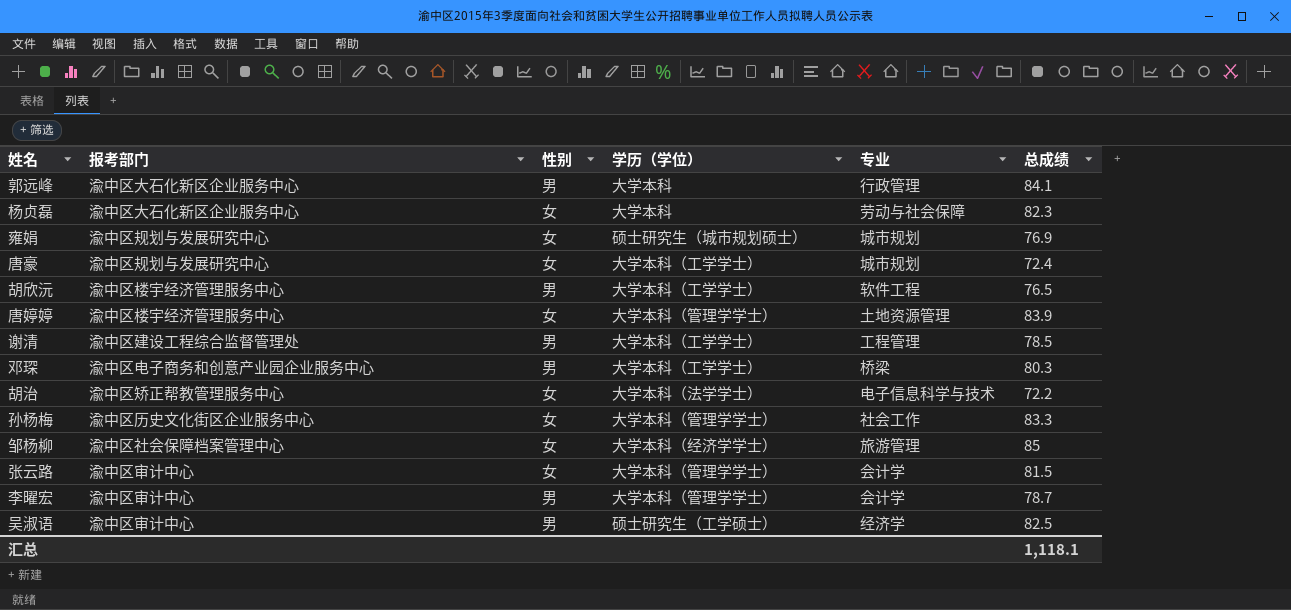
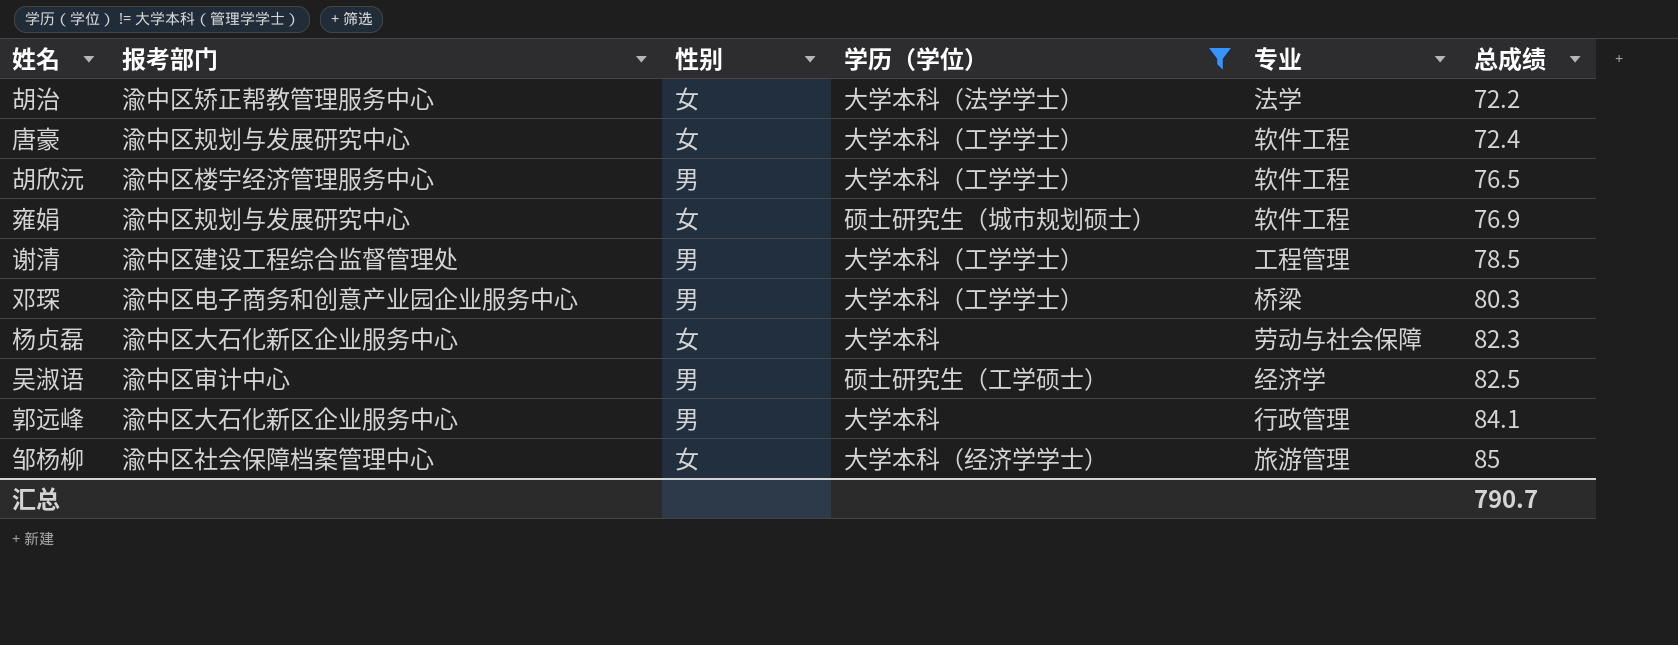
filter: none -> 学历（学位） != 大学本科（管理学学士）
row order: none -> 总成绩 ascending
胡治 | 专业: 电子信息科学与技术 -> 法学
唐豪 | 专业: 城市规划 -> 软件工程
雍娟 | 专业: 城市规划 -> 软件工程
汇总 | 总成绩: 1,118.1 -> 790.7

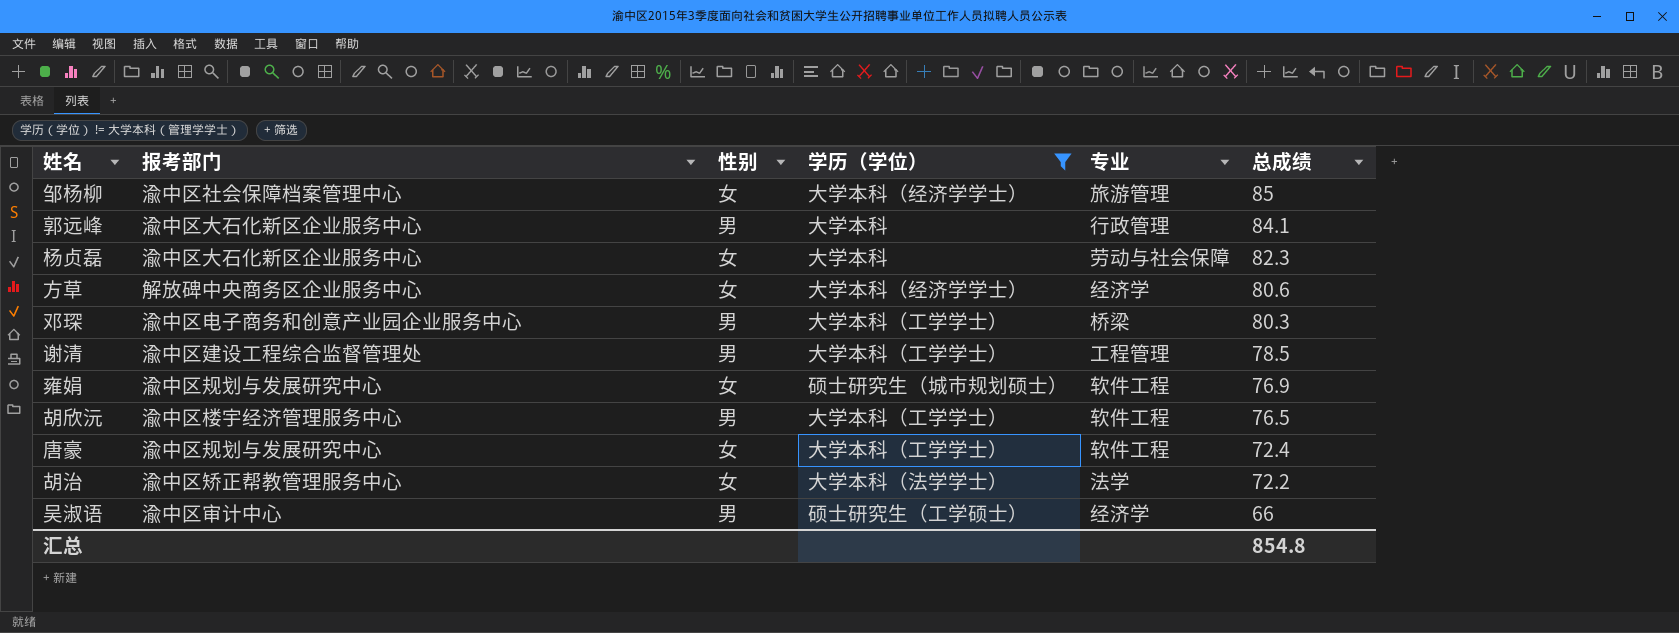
row order: 总成绩 ascending -> 总成绩 descending
row 方草: none -> 解放碑中央商务区企业服务中心 | 女 | 大学本科（经济学学士） | 经济学 | 80.6
吴淑语 | 总成绩: 82.5 -> 66
汇总 | 总成绩: 790.7 -> 854.8

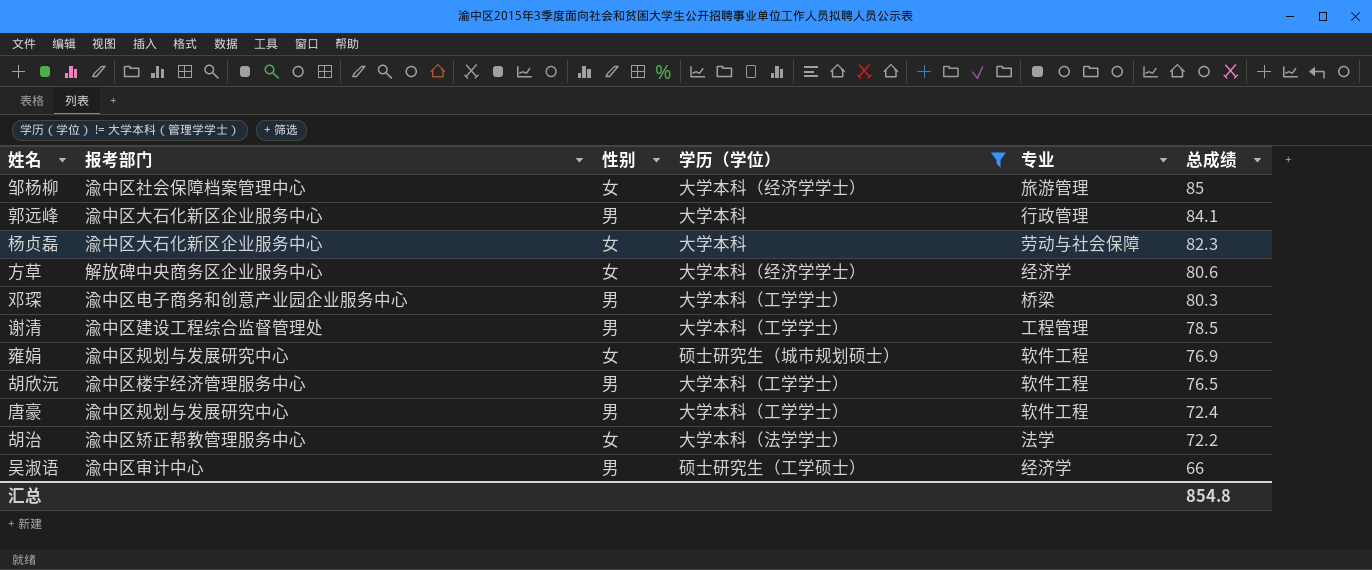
唐豪 | 性别: 女 -> 男

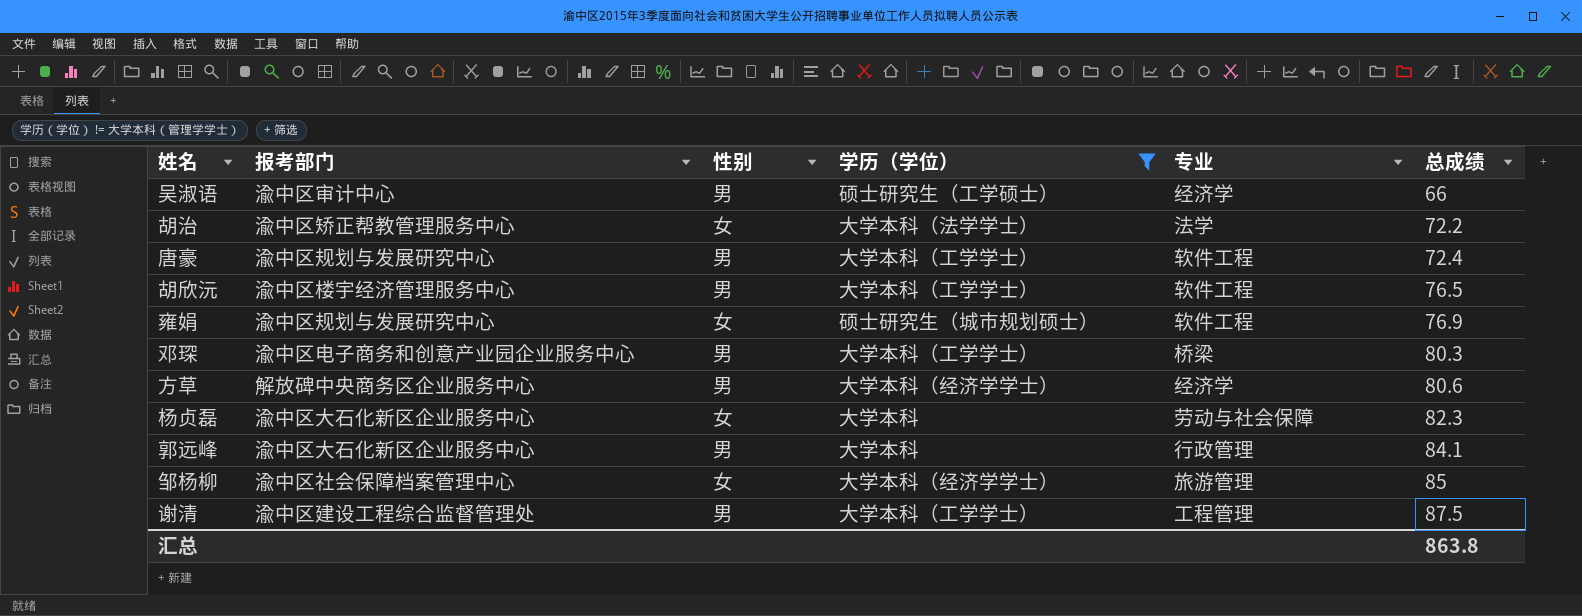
row order: 总成绩 descending -> 总成绩 ascending
方草 | 性别: 女 -> 男
谢清 | 总成绩: 78.5 -> 87.5
汇总 | 总成绩: 854.8 -> 863.8

